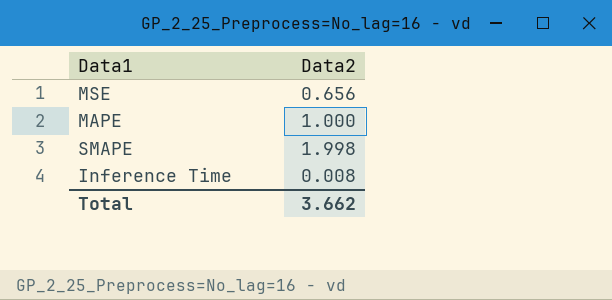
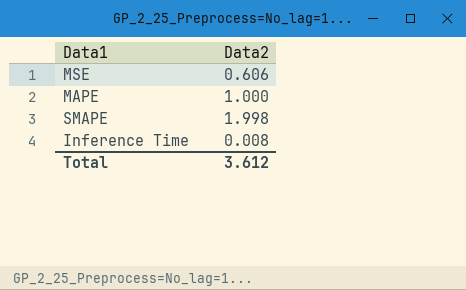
MSE | Data2: 0.656 -> 0.606
Total | Data2: 3.662 -> 3.612

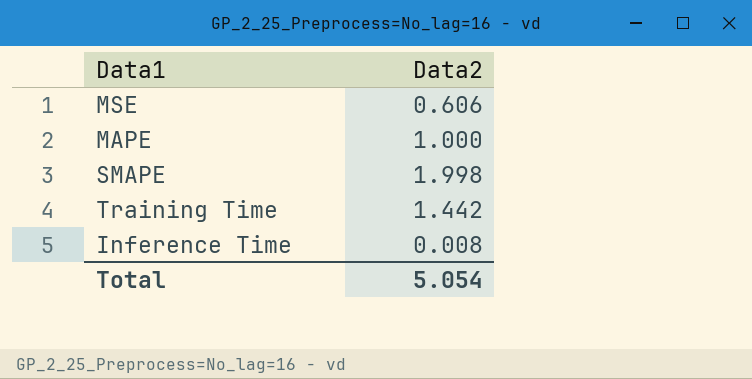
row Training Time: none -> 1.442
Total | Data2: 3.612 -> 5.054

